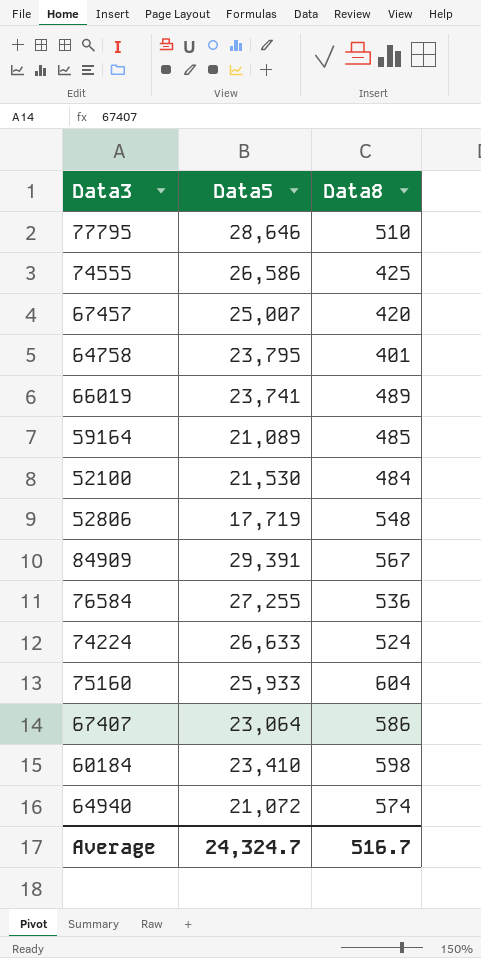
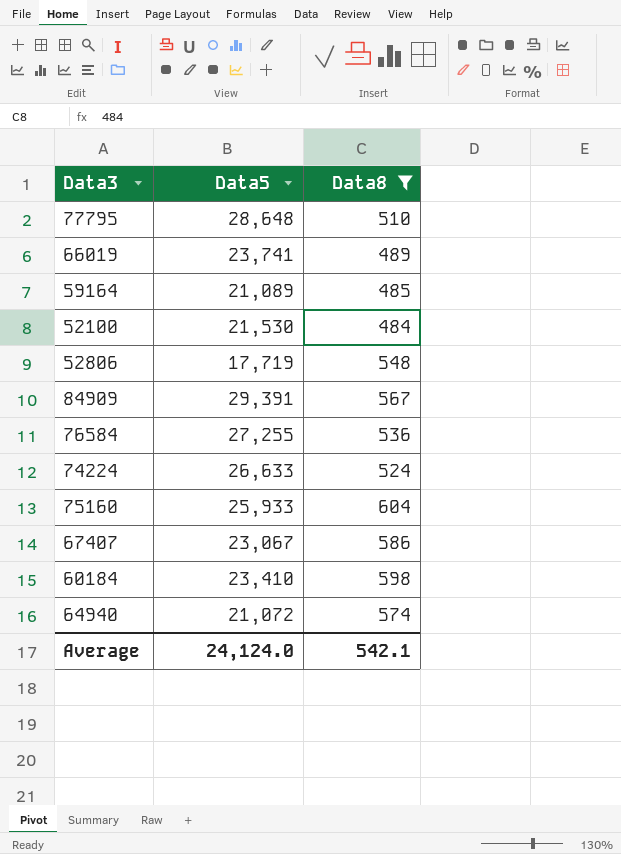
filter: none -> Data8 >= 484
77795 | Data5: 28,646 -> 28,648
67407 | Data5: 23,064 -> 23,067
Average | Data5: 24,324.7 -> 24,124.0
Average | Data8: 516.7 -> 542.1

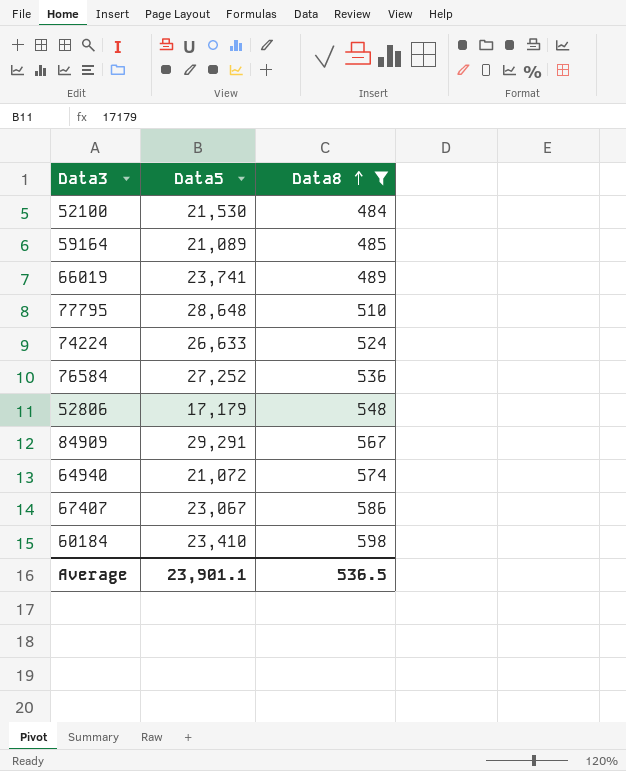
row order: none -> Data8 ascending
row 75160: 25,933 | 604 -> none
76584 | Data5: 27,255 -> 27,252
52806 | Data5: 17,719 -> 17,179
84909 | Data5: 29,391 -> 29,291
Average | Data5: 24,124.0 -> 23,901.1
Average | Data8: 542.1 -> 536.5

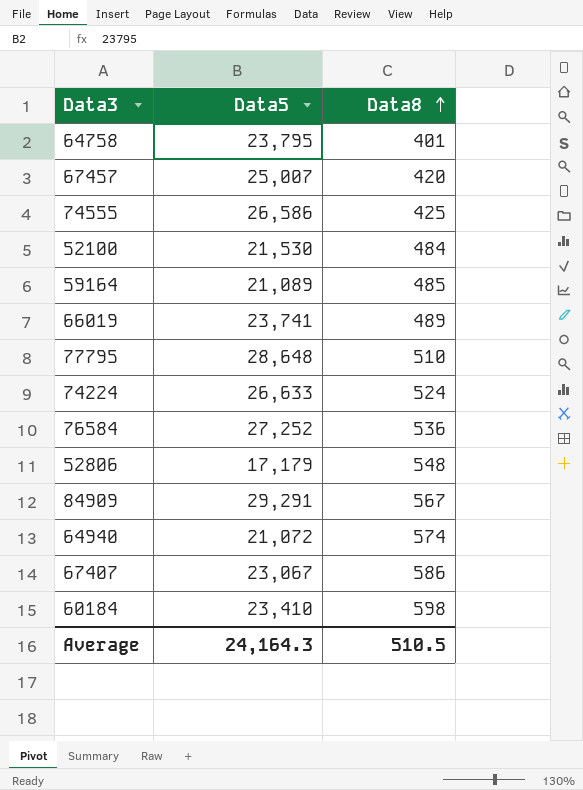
filter: Data8 >= 484 -> none
Average | Data5: 23,901.1 -> 24,164.3
Average | Data8: 536.5 -> 510.5

